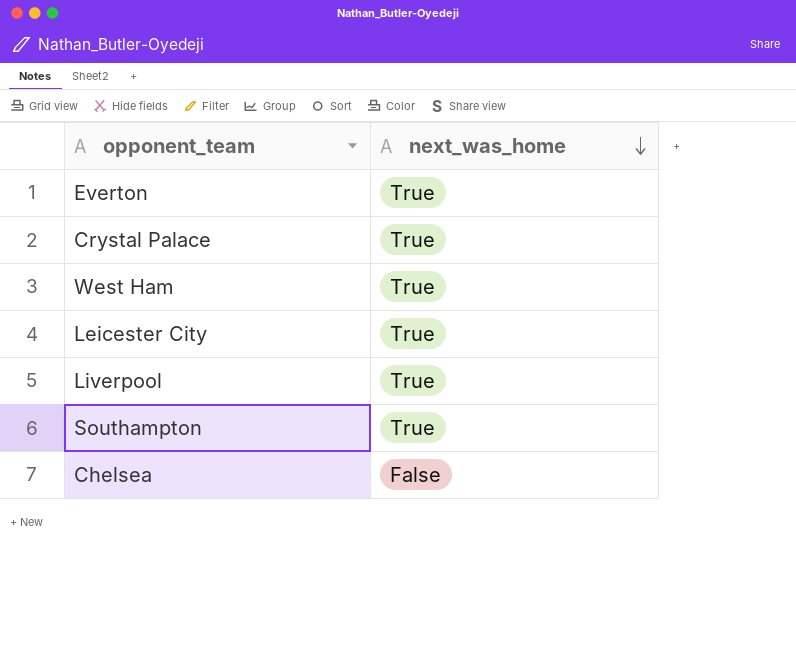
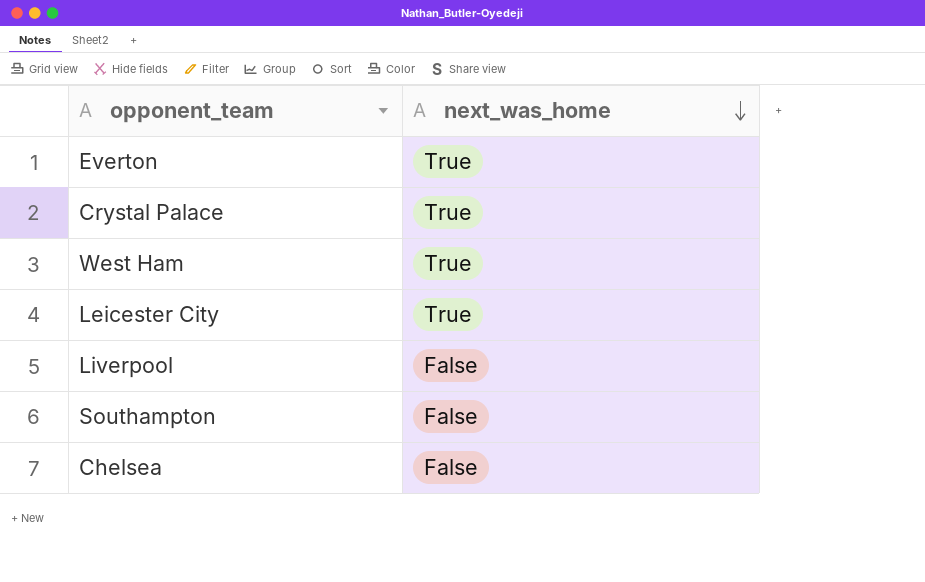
Liverpool | next_was_home: True -> False
Southampton | next_was_home: True -> False

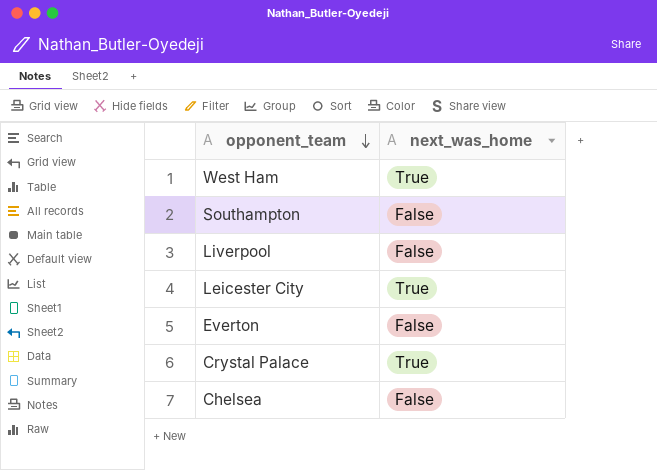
row order: next_was_home descending -> opponent_team descending
Everton | next_was_home: True -> False

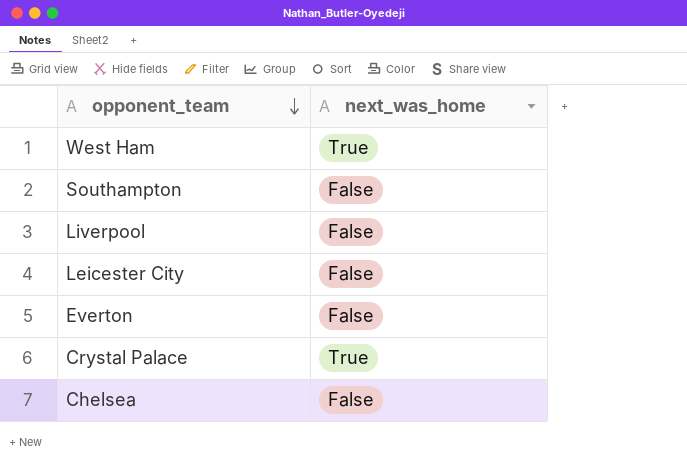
Leicester City | next_was_home: True -> False

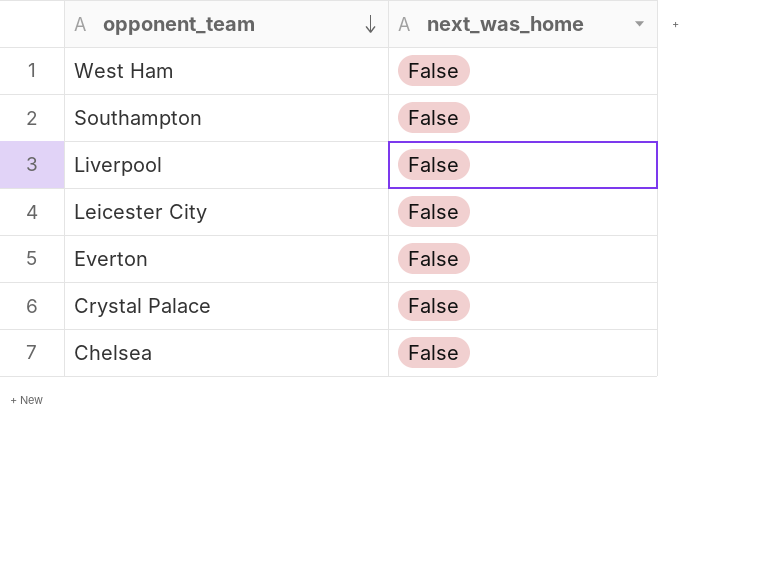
West Ham | next_was_home: True -> False
Crystal Palace | next_was_home: True -> False

